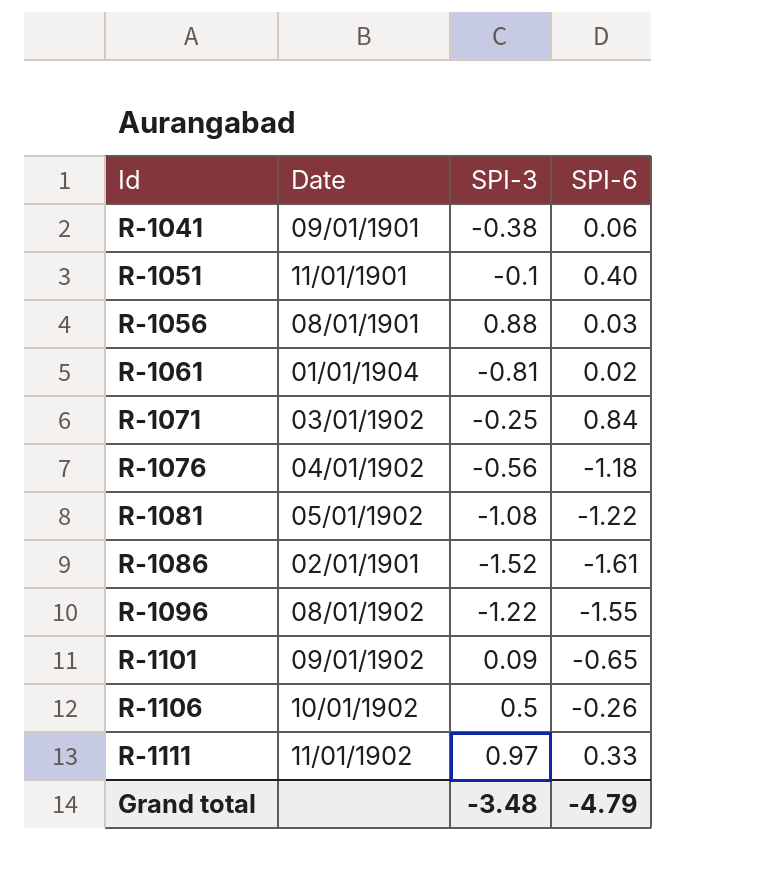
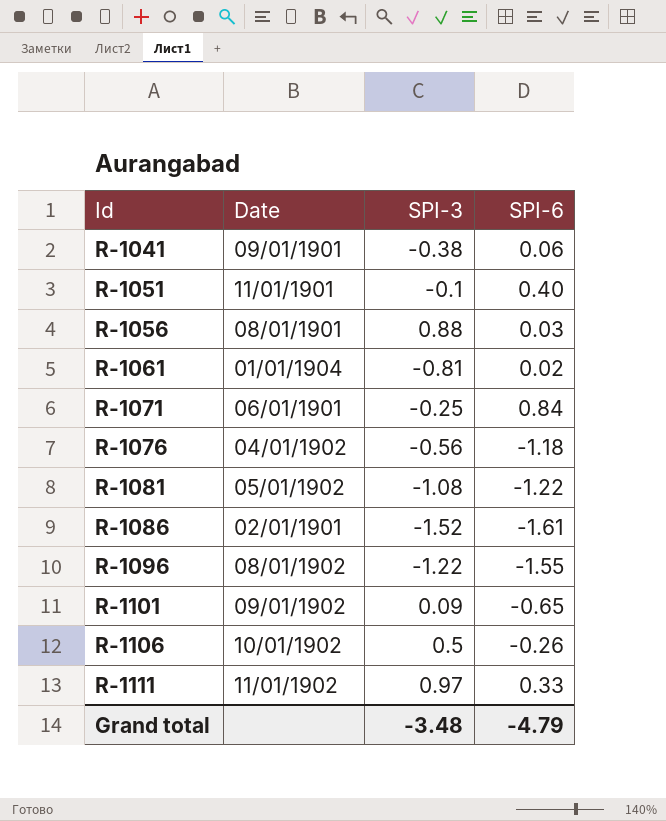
R-1071 | Date: 03/01/1902 -> 06/01/1901

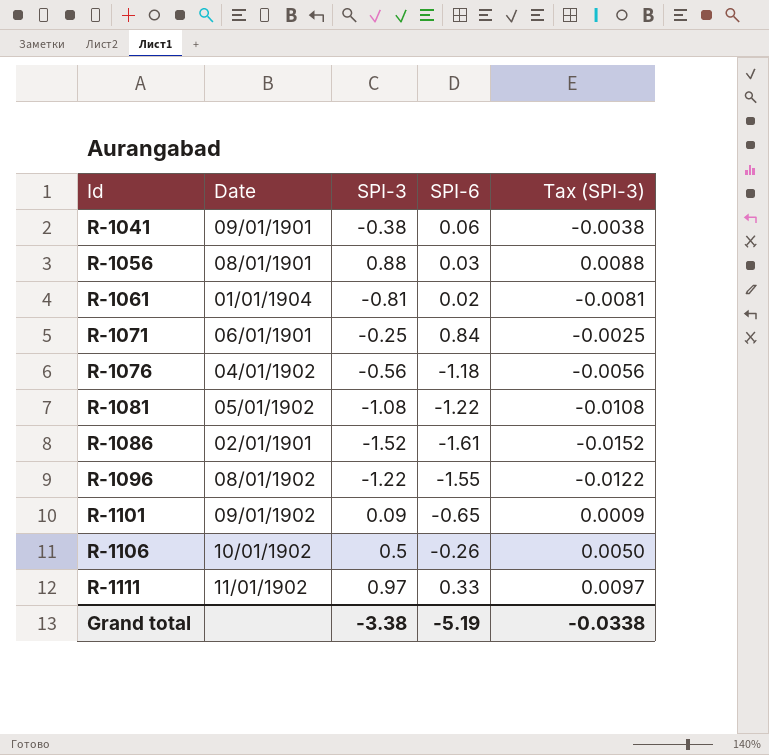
column Tax (SPI-3) | formula: none -> [SPI-3] * 0.01
row R-1051: 11/01/1901 | -0.1 | 0.40 -> none
Grand total | SPI-3: -3.48 -> -3.38
Grand total | SPI-6: -4.79 -> -5.19

